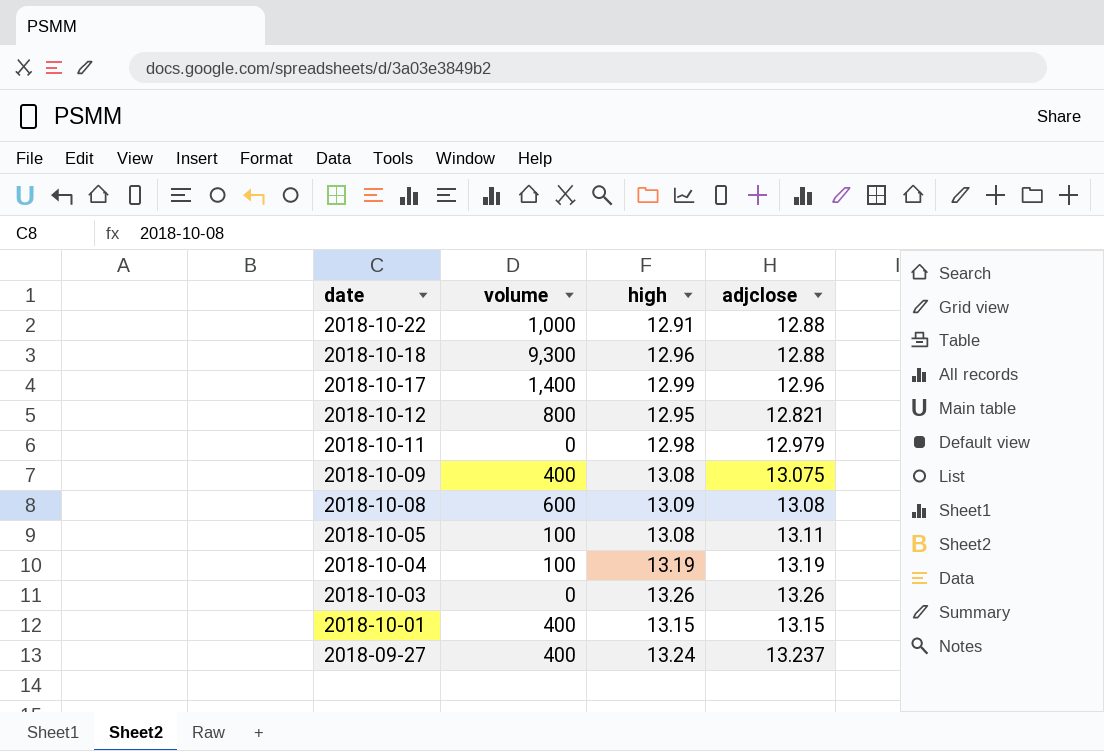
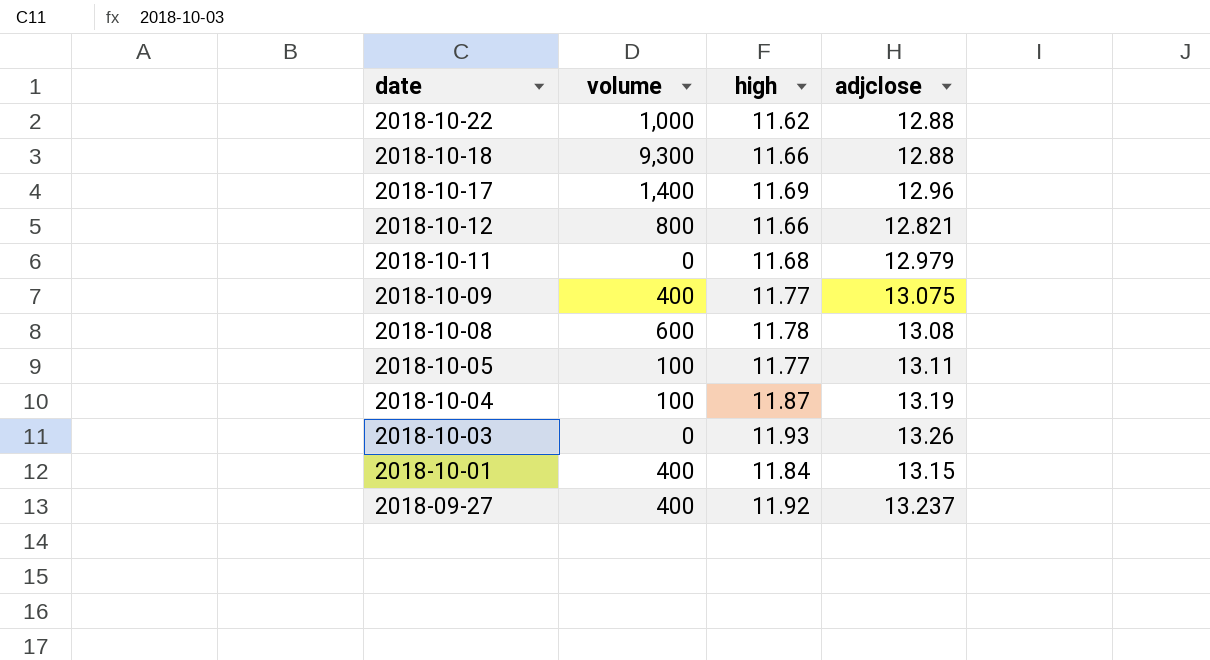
2018-10-22 | high: 12.91 -> 11.62
2018-10-18 | high: 12.96 -> 11.66
2018-10-17 | high: 12.99 -> 11.69
2018-10-12 | high: 12.95 -> 11.66
2018-10-11 | high: 12.98 -> 11.68
2018-10-09 | high: 13.08 -> 11.77
2018-10-08 | high: 13.09 -> 11.78
2018-10-05 | high: 13.08 -> 11.77
2018-10-04 | high: 13.19 -> 11.87
2018-10-03 | high: 13.26 -> 11.93
2018-10-01 | high: 13.15 -> 11.84
2018-09-27 | high: 13.24 -> 11.92

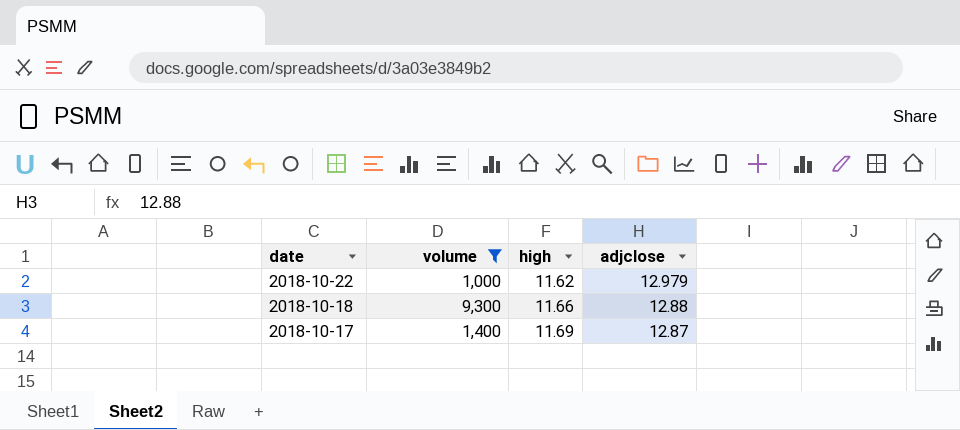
filter: none -> volume >= 1,000
2018-10-22 | adjclose: 12.88 -> 12.979
2018-10-17 | adjclose: 12.96 -> 12.87

